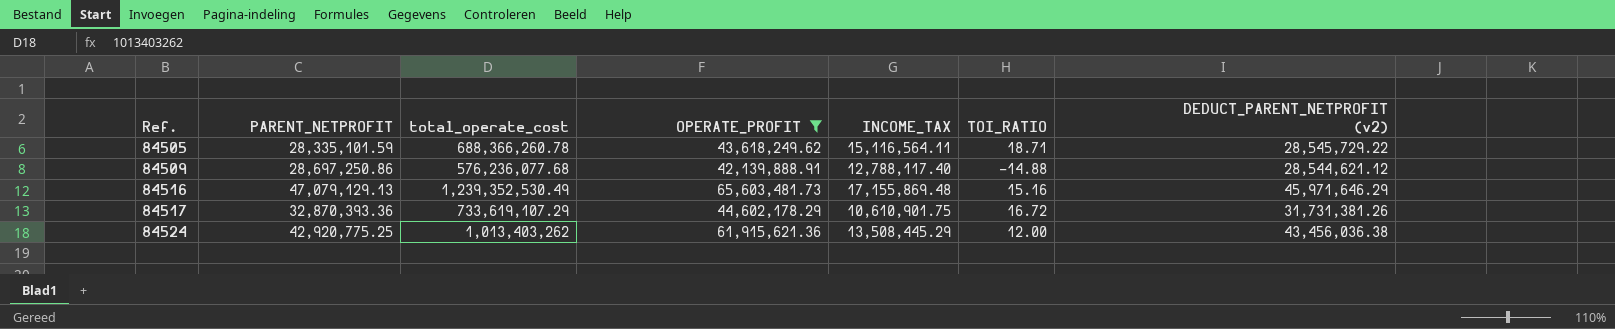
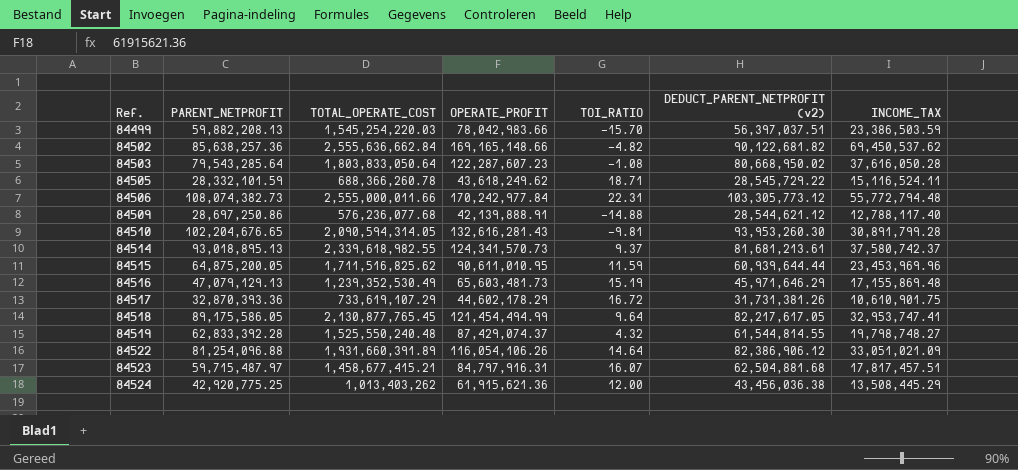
filter: OPERATE_PROFIT <= 65,603,481.73 -> none
column name: total_operate_cost -> TOTAL_OPERATE_COST
column INCOME_TAX | position: 5 -> 7
84505 | PARENT_NETPROFIT: 28,335,101.59 -> 28,332,101.59
84505 | INCOME_TAX: 15,116,564.11 -> 15,116,524.11
84516 | TOI_RATIO: 15.16 -> 15.19

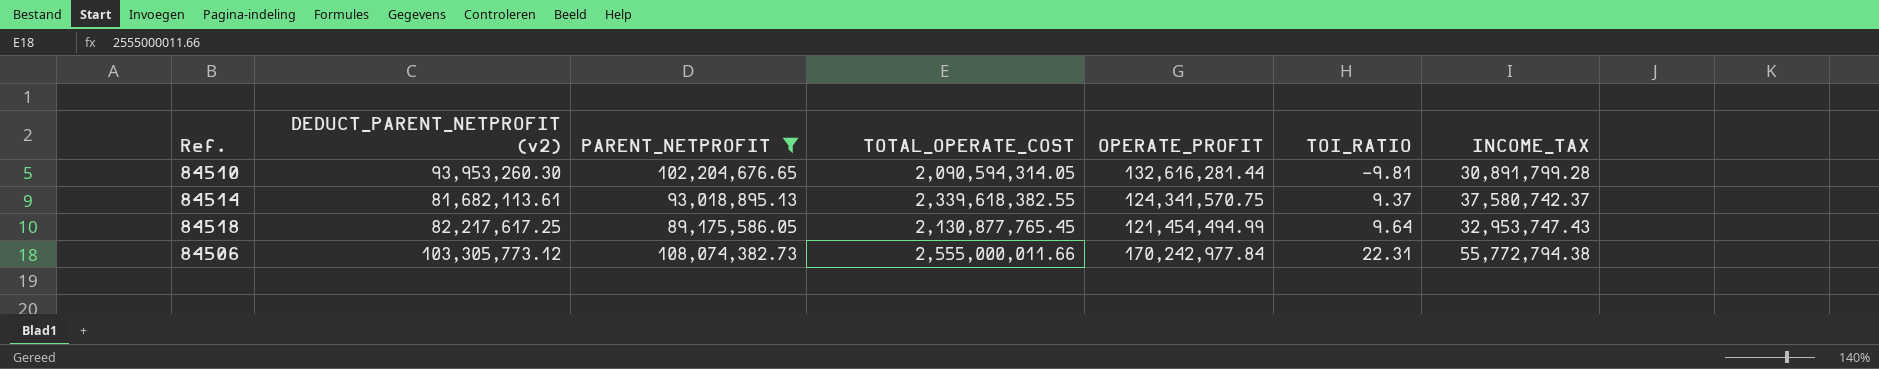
filter: none -> PARENT_NETPROFIT >= 89,175,586.05
row order: Ref. ascending -> TOI_RATIO ascending
column DEDUCT_PARENT_NETPROFIT (v2) | position: 6 -> 2
84510 | OPERATE_PROFIT: 132,616,281.43 -> 132,616,281.44
84514 | DEDUCT_PARENT_NETPROFIT (v2): 81,681,213.61 -> 81,682,113.61
84514 | TOTAL_OPERATE_COST: 2,339,618,982.55 -> 2,339,618,382.55
84514 | OPERATE_PROFIT: 124,341,570.73 -> 124,341,570.75
84518 | DEDUCT_PARENT_NETPROFIT (v2): 82,217,617.05 -> 82,217,617.25
84518 | INCOME_TAX: 32,953,747.41 -> 32,953,747.43
84506 | INCOME_TAX: 55,772,794.48 -> 55,772,794.38

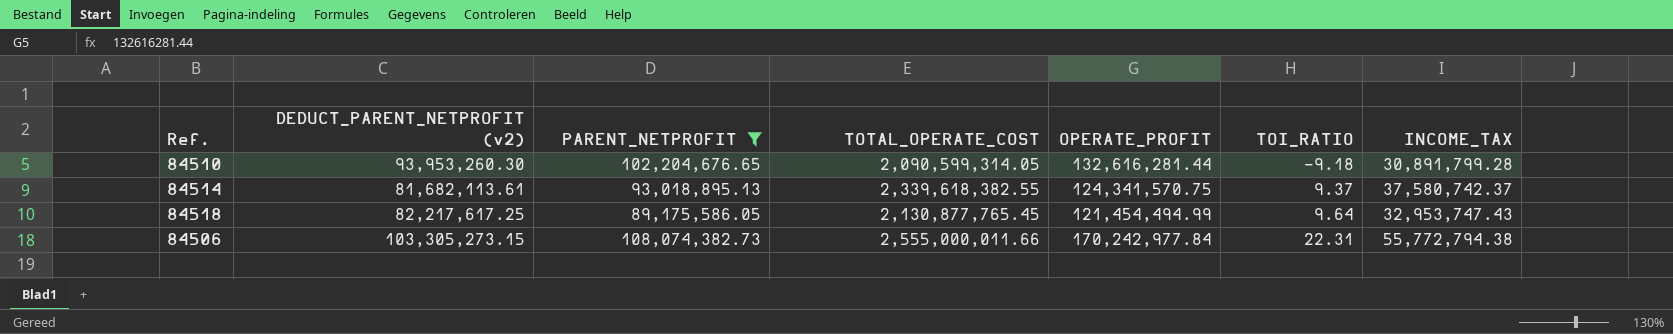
84510 | TOTAL_OPERATE_COST: 2,090,594,314.05 -> 2,090,599,314.05
84510 | TOI_RATIO: -9.81 -> -9.18
84506 | DEDUCT_PARENT_NETPROFIT (v2): 103,305,773.12 -> 103,305,273.15

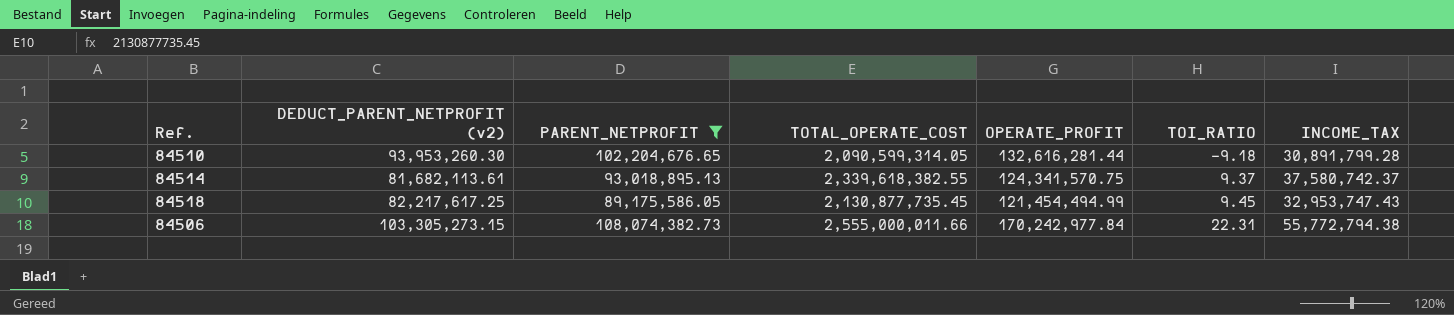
84518 | TOTAL_OPERATE_COST: 2,130,877,765.45 -> 2,130,877,735.45
84518 | TOI_RATIO: 9.64 -> 9.45

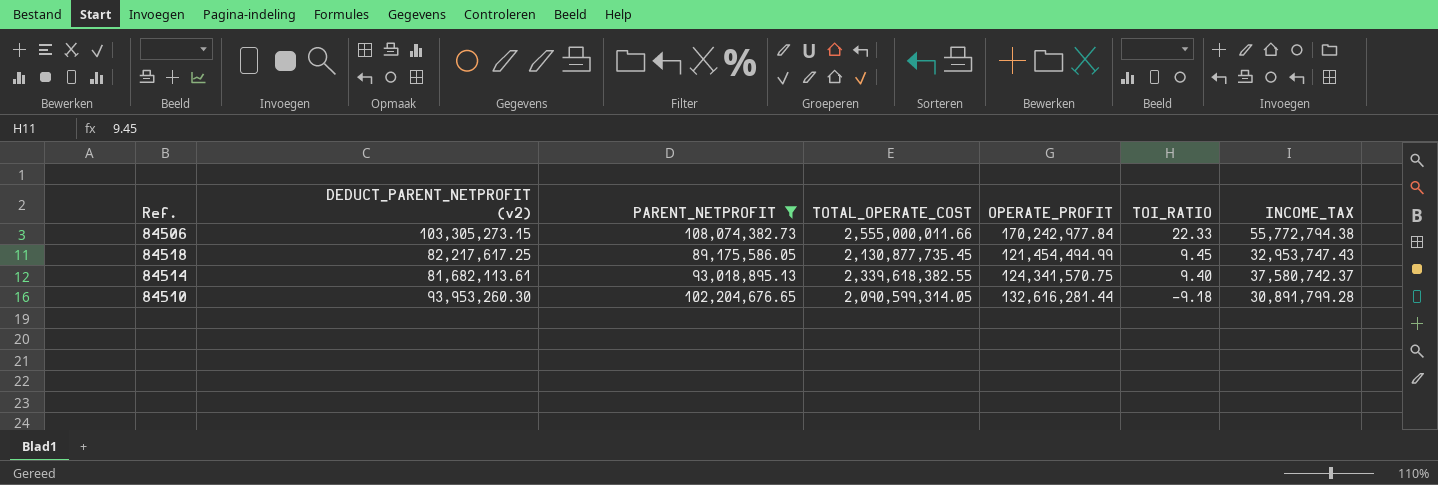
row order: TOI_RATIO ascending -> TOI_RATIO descending
84506 | TOI_RATIO: 22.31 -> 22.33
84514 | TOI_RATIO: 9.37 -> 9.40

